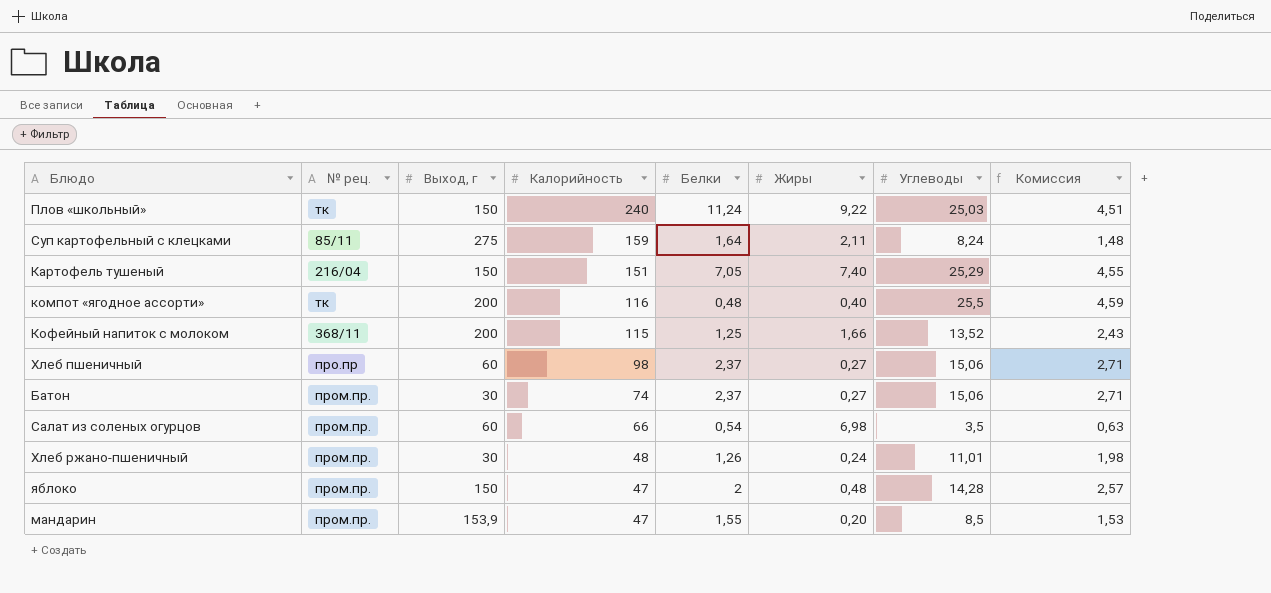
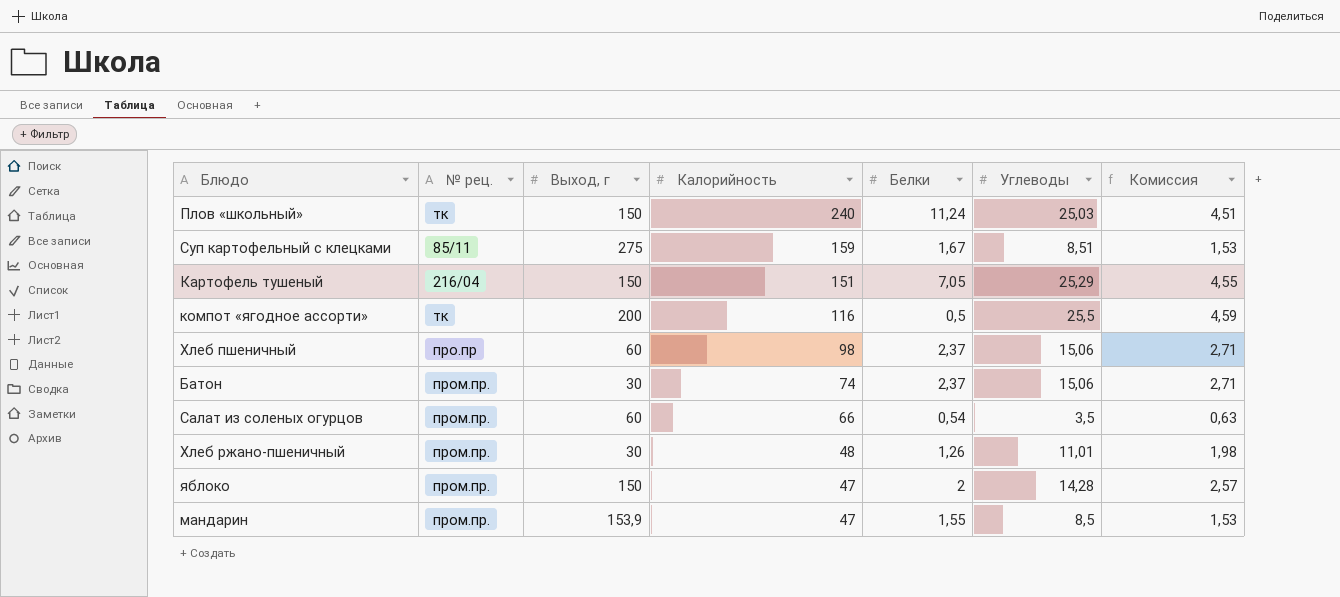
column Жиры | position: 6 -> none
row Кофейный напиток с молоком: 368/11 | 200 | 115 | 1,25 | 1,66 | 13,52 | 2,43 -> none
Суп картофельный с клецками | Белки: 1,64 -> 1,67
Суп картофельный с клецками | Углеводы: 8,24 -> 8,51
Суп картофельный с клецками | Комиссия: 1,48 -> 1,53
компот «ягодное ассорти» | Белки: 0,48 -> 0,5

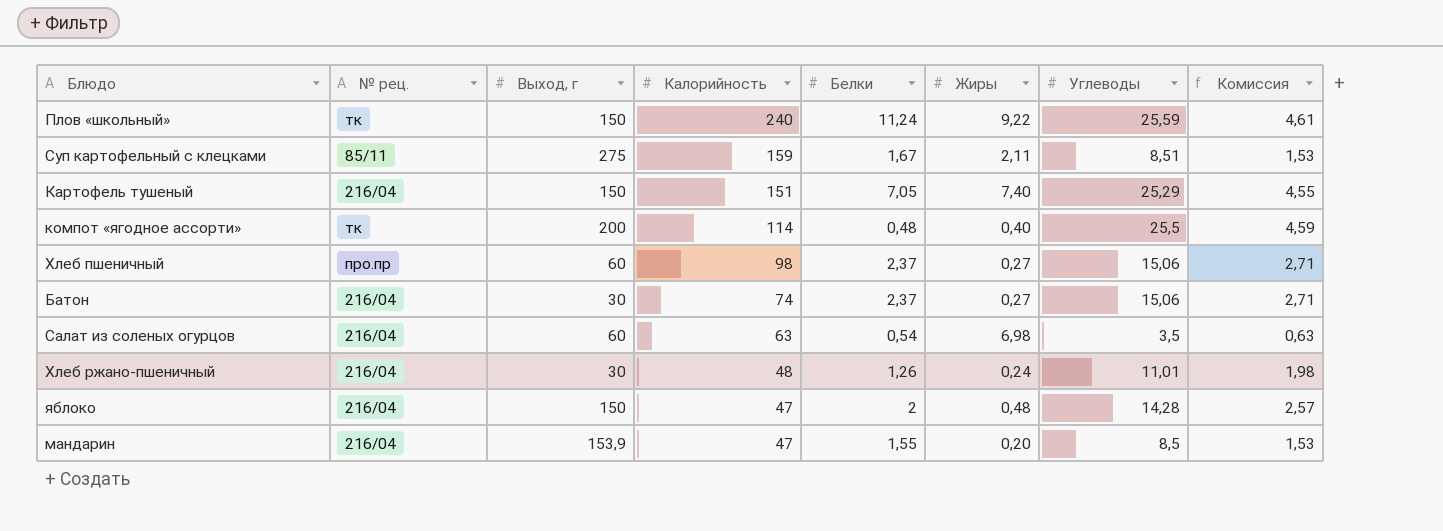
column Жиры | position: none -> 6
Плов «школьный» | Углеводы: 25,03 -> 25,59
Плов «школьный» | Комиссия: 4,51 -> 4,61
компот «ягодное ассорти» | Калорийность: 116 -> 114
компот «ягодное ассорти» | Белки: 0,5 -> 0,48
Батон | № рец.: пром.пр. -> 216/04
Салат из соленых огурцов | № рец.: пром.пр. -> 216/04
Салат из соленых огурцов | Калорийность: 66 -> 63
Хлеб ржано-пшеничный | № рец.: пром.пр. -> 216/04
яблоко | № рец.: пром.пр. -> 216/04
мандарин | № рец.: пром.пр. -> 216/04

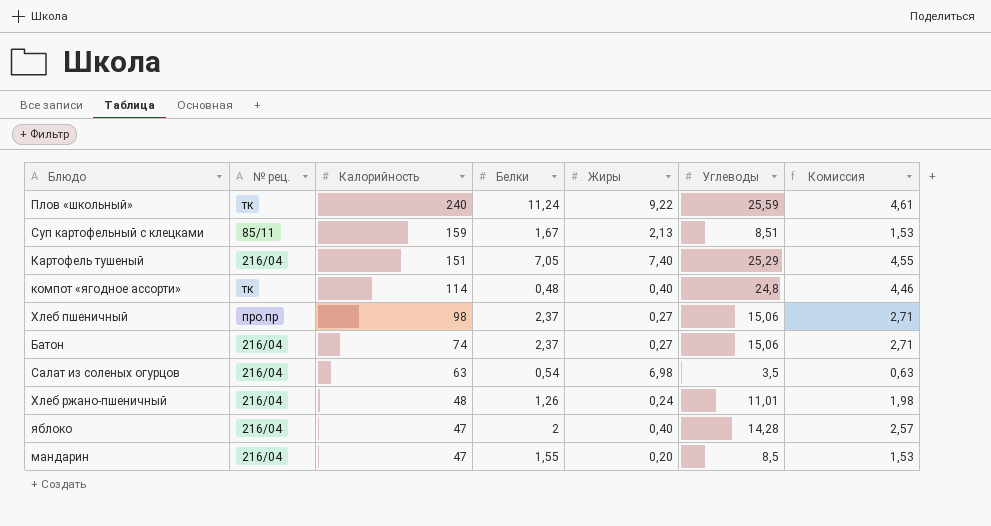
column Выход, г | position: 3 -> none
Суп картофельный с клецками | Жиры: 2,11 -> 2,13
компот «ягодное ассорти» | Углеводы: 25,5 -> 24,8
компот «ягодное ассорти» | Комиссия: 4,59 -> 4,46
яблоко | Жиры: 0,48 -> 0,40

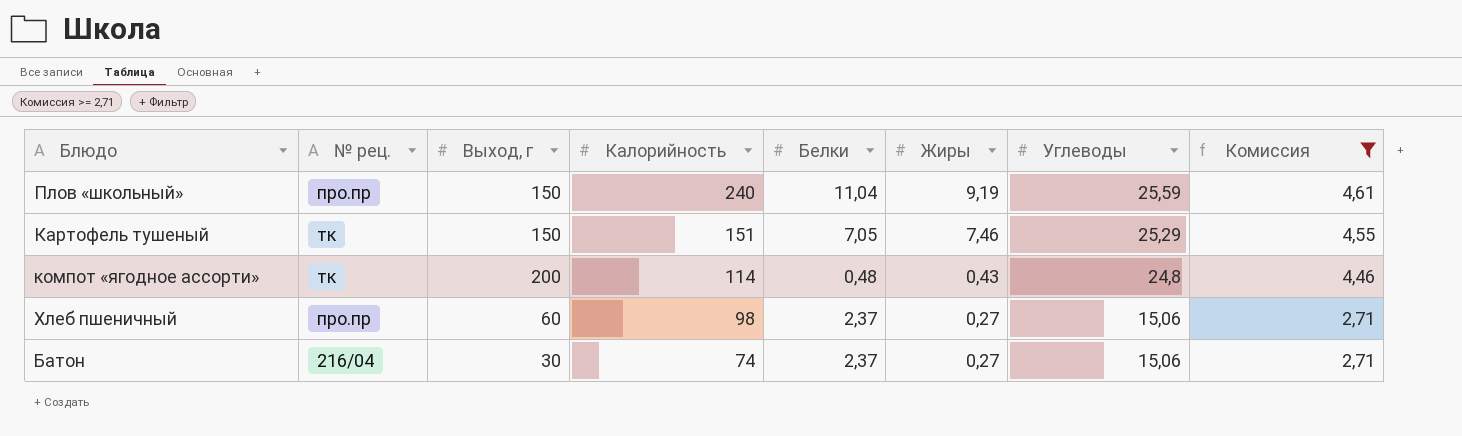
filter: none -> Комиссия >= 2,71
column Выход, г | position: none -> 3
Плов «школьный» | № рец.: тк -> про.пр
Плов «школьный» | Белки: 11,24 -> 11,04
Плов «школьный» | Жиры: 9,22 -> 9,19
Картофель тушеный | № рец.: 216/04 -> тк
Картофель тушеный | Жиры: 7,40 -> 7,46
компот «ягодное ассорти» | Жиры: 0,40 -> 0,43

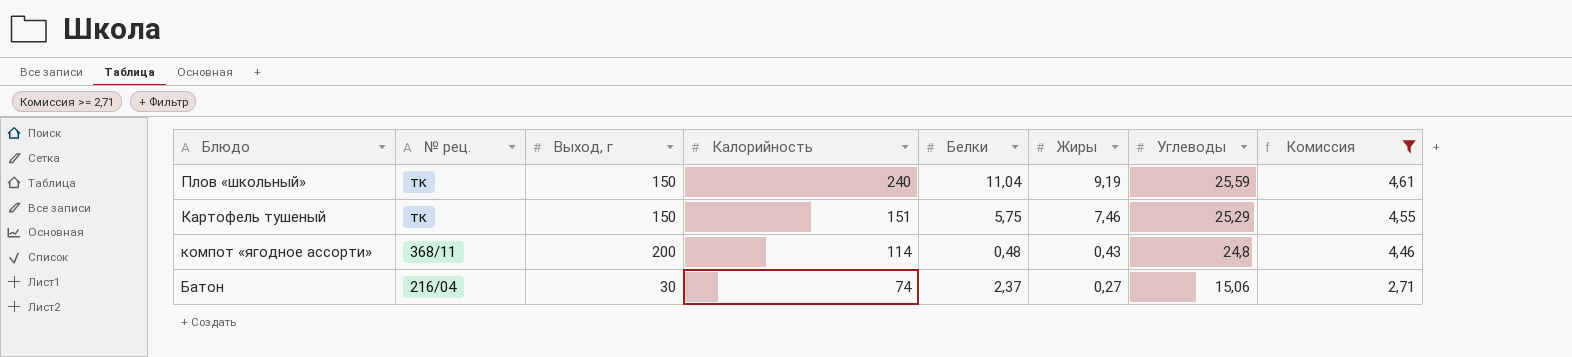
row Хлеб пшеничный: про.пр | 60 | 98 | 2,37 | 0,27 | 15,06 | 2,71 -> none
Плов «школьный» | № рец.: про.пр -> тк
Картофель тушеный | Белки: 7,05 -> 5,75
компот «ягодное ассорти» | № рец.: тк -> 368/11

